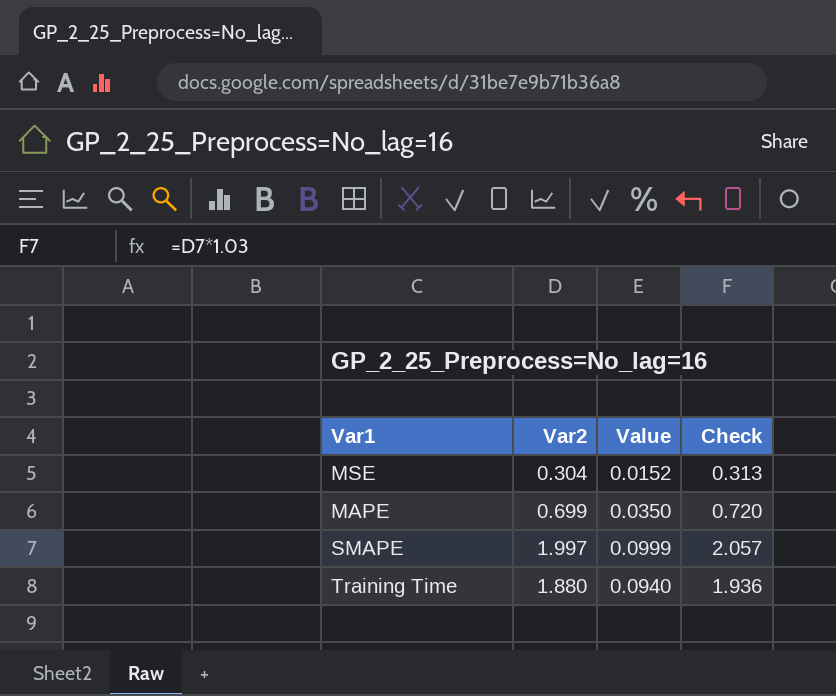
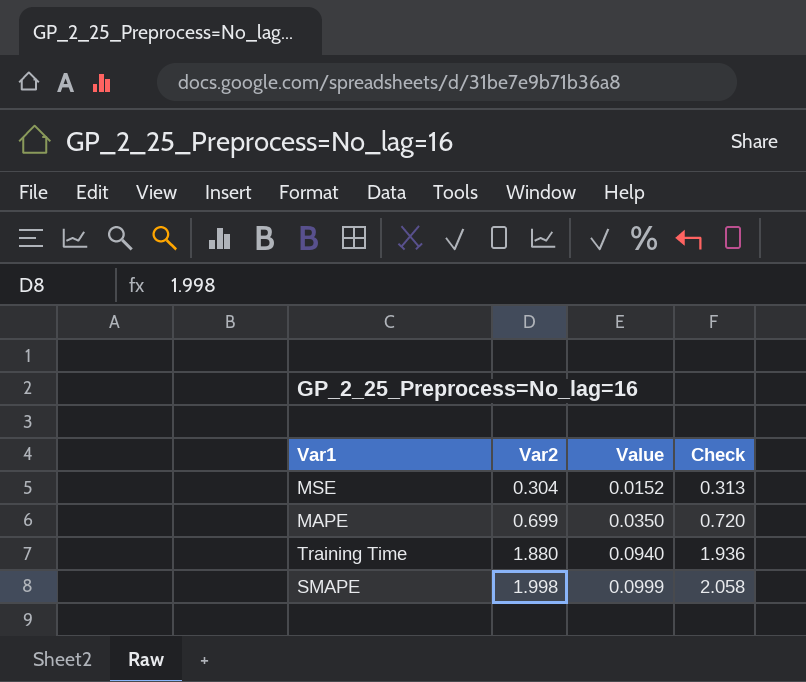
row order: none -> Var2 ascending
SMAPE | Var2: 1.997 -> 1.998
SMAPE | Check: 2.057 -> 2.058

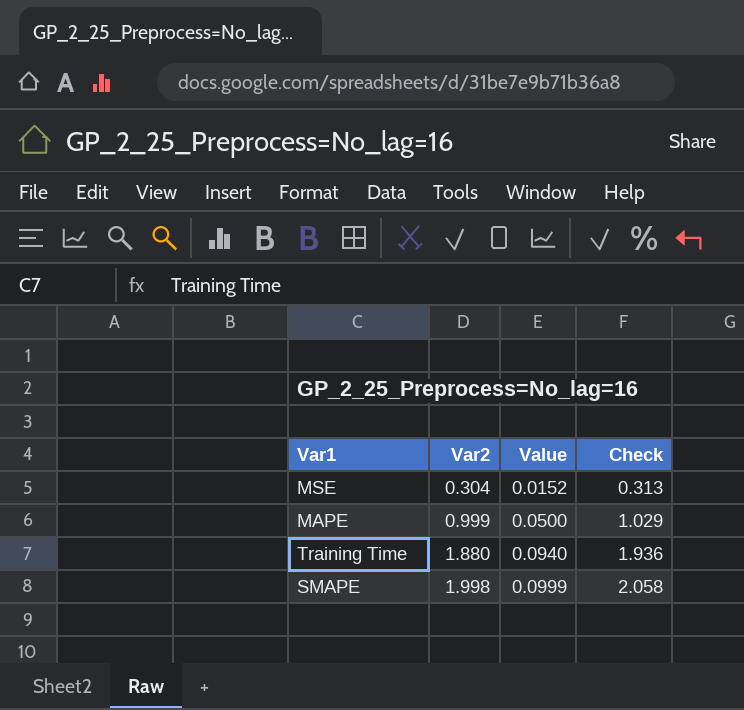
MAPE | Var2: 0.699 -> 0.999
MAPE | Value: 0.0350 -> 0.0500
MAPE | Check: 0.720 -> 1.029

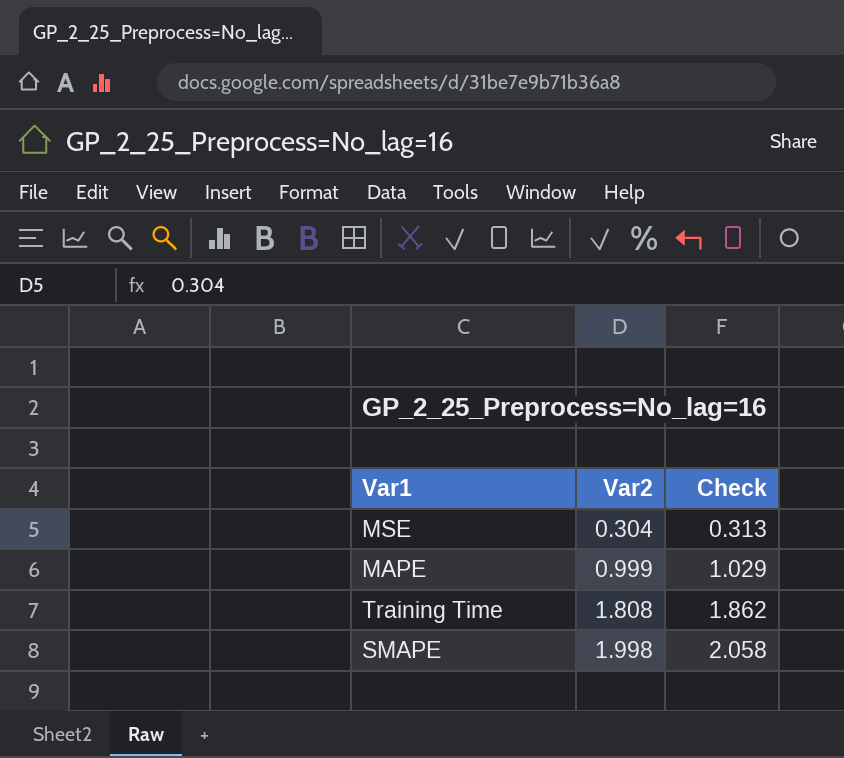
column Value | formula: [Var2] * 0.05 -> none
Training Time | Var2: 1.880 -> 1.808
Training Time | Check: 1.936 -> 1.862

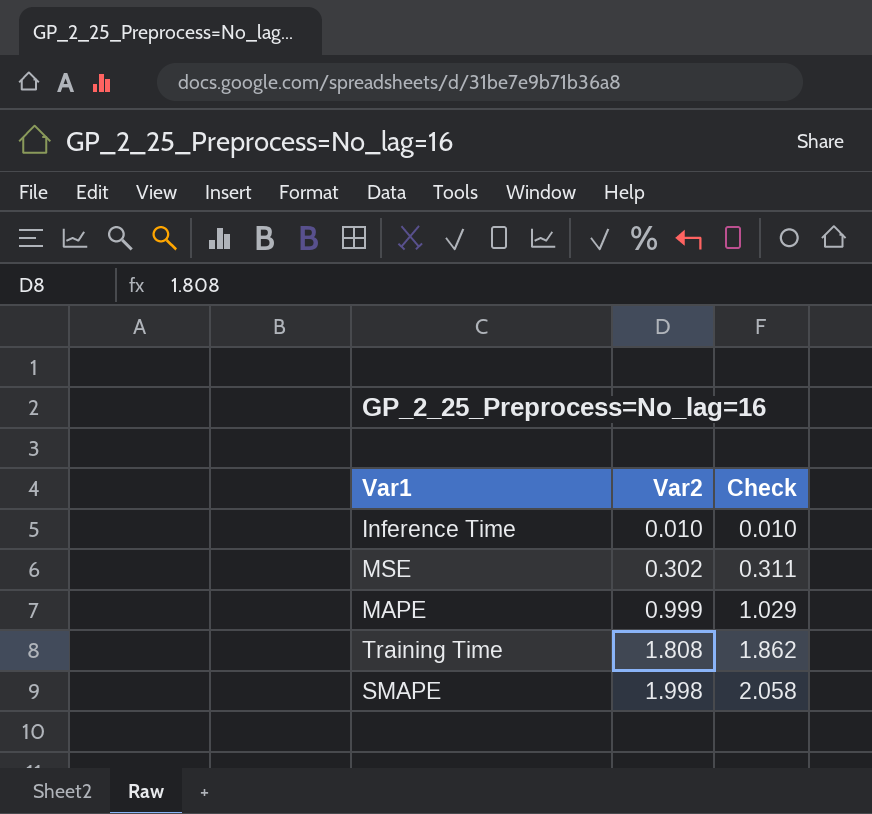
row Inference Time: none -> 0.010 | 0.010
MSE | Var2: 0.304 -> 0.302
MSE | Check: 0.313 -> 0.311

